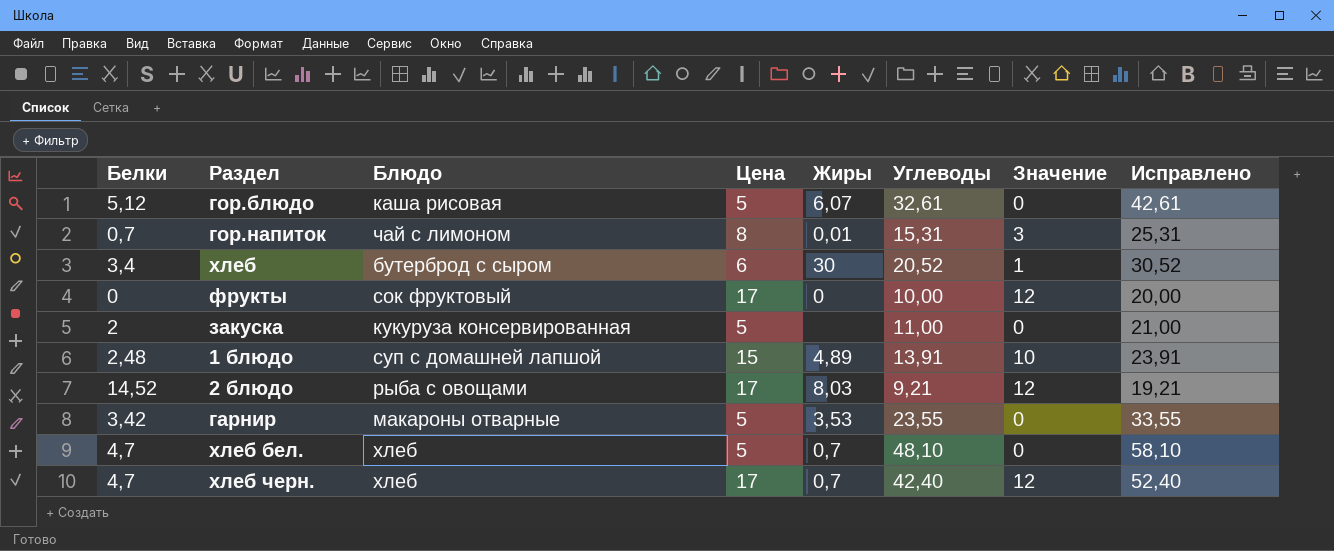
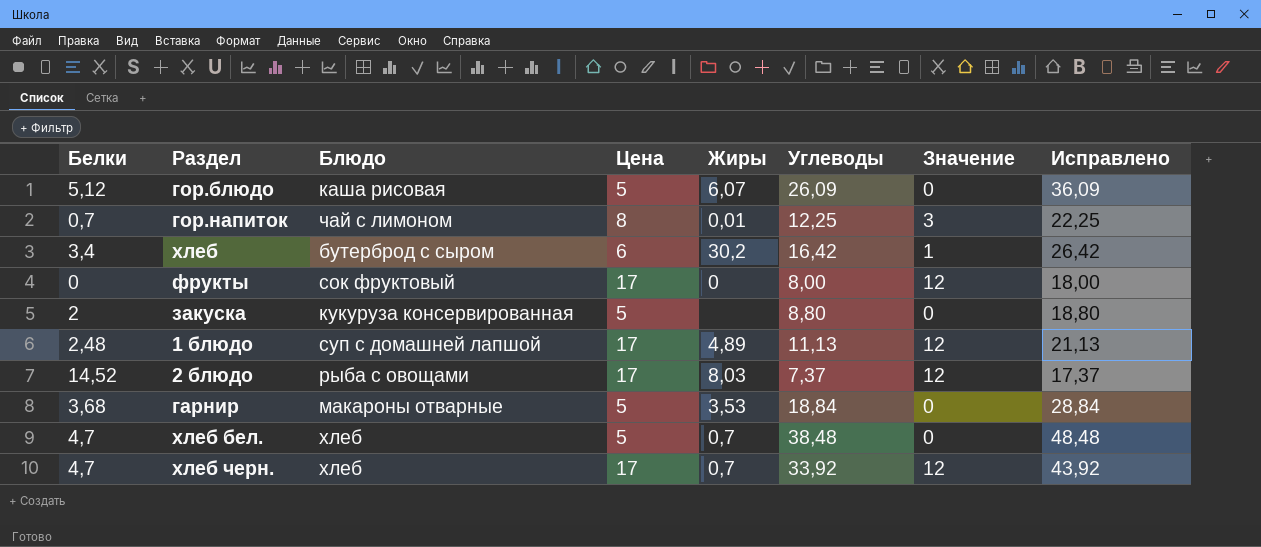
гор.блюдо | Углеводы: 32,61 -> 26,09
гор.блюдо | Исправлено: 42,61 -> 36,09
гор.напиток | Углеводы: 15,31 -> 12,25
гор.напиток | Исправлено: 25,31 -> 22,25
хлеб | Жиры: 30 -> 30,2
хлеб | Углеводы: 20,52 -> 16,42
хлеб | Исправлено: 30,52 -> 26,42
фрукты | Углеводы: 10,00 -> 8,00
фрукты | Исправлено: 20,00 -> 18,00
закуска | Углеводы: 11,00 -> 8,80
закуска | Исправлено: 21,00 -> 18,80
1 блюдо | Цена: 15 -> 17
1 блюдо | Углеводы: 13,91 -> 11,13
1 блюдо | Значение: 10 -> 12
1 блюдо | Исправлено: 23,91 -> 21,13
2 блюдо | Углеводы: 9,21 -> 7,37
2 блюдо | Исправлено: 19,21 -> 17,37
гарнир | Белки: 3,42 -> 3,68
гарнир | Углеводы: 23,55 -> 18,84
гарнир | Исправлено: 33,55 -> 28,84
хлеб бел. | Углеводы: 48,10 -> 38,48
хлеб бел. | Исправлено: 58,10 -> 48,48
хлеб черн. | Углеводы: 42,40 -> 33,92
хлеб черн. | Исправлено: 52,40 -> 43,92

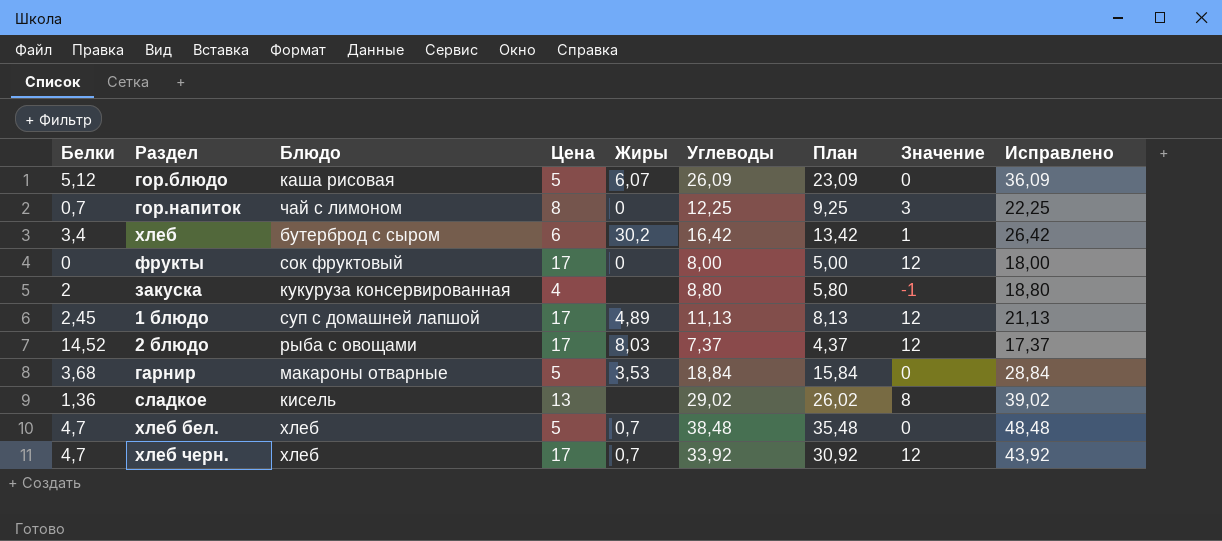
column План | formula: none -> [Углеводы] - 3
гор.напиток | Жиры: 0,01 -> 0
закуска | Цена: 5 -> 4
закуска | Значение: 0 -> -1
1 блюдо | Белки: 2,48 -> 2,45
row сладкое: none -> 1,36 | кисель | 13 | none | 29,02 | 26,02 | 8 | 39,02

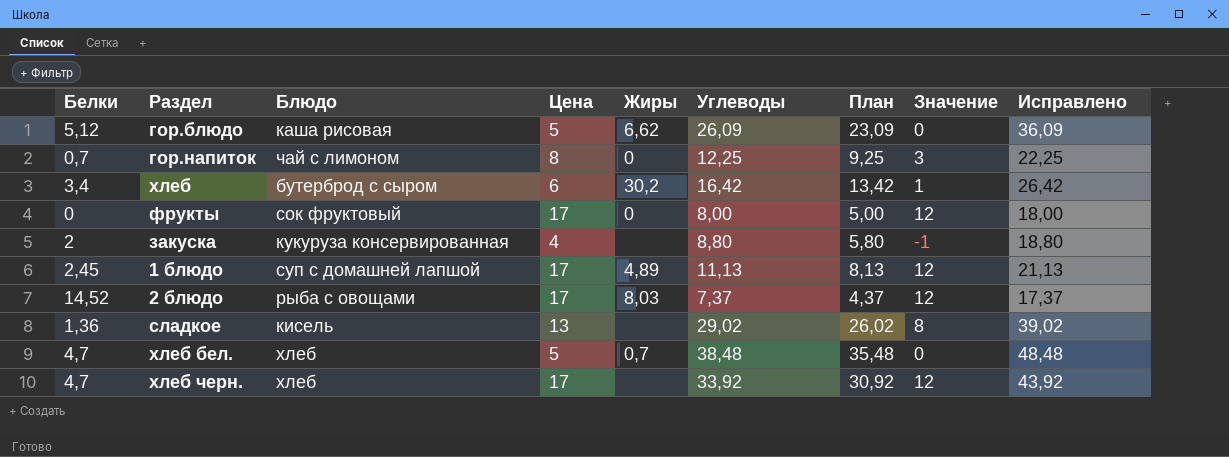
row гарнир: 3,68 | макароны отварные | 5 | 3,53 | 18,84 | 15,84 | 0 | 28,84 -> none
гор.блюдо | Жиры: 6,07 -> 6,62
хлеб черн. | Жиры: 0,7 -> none

